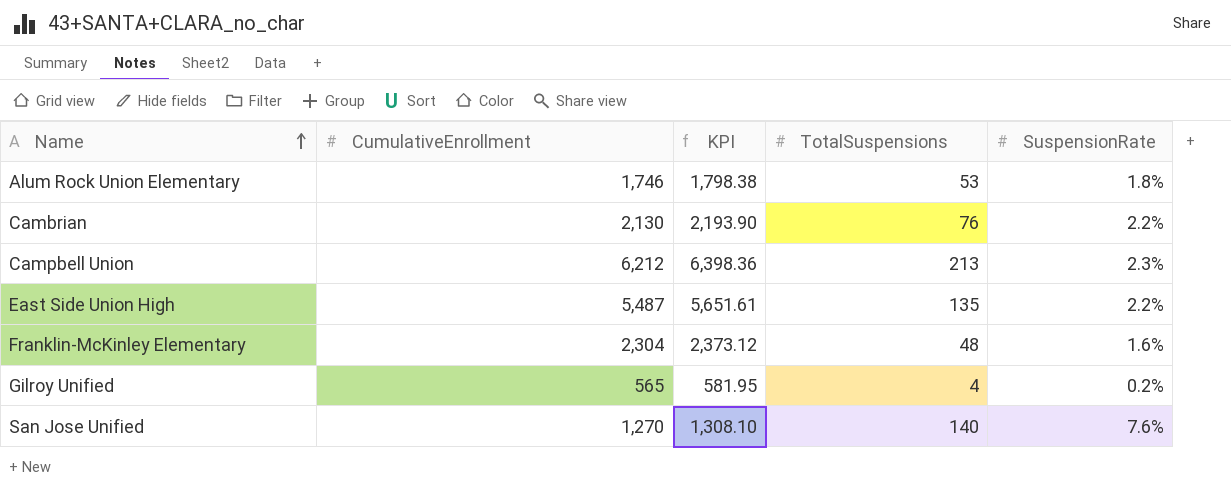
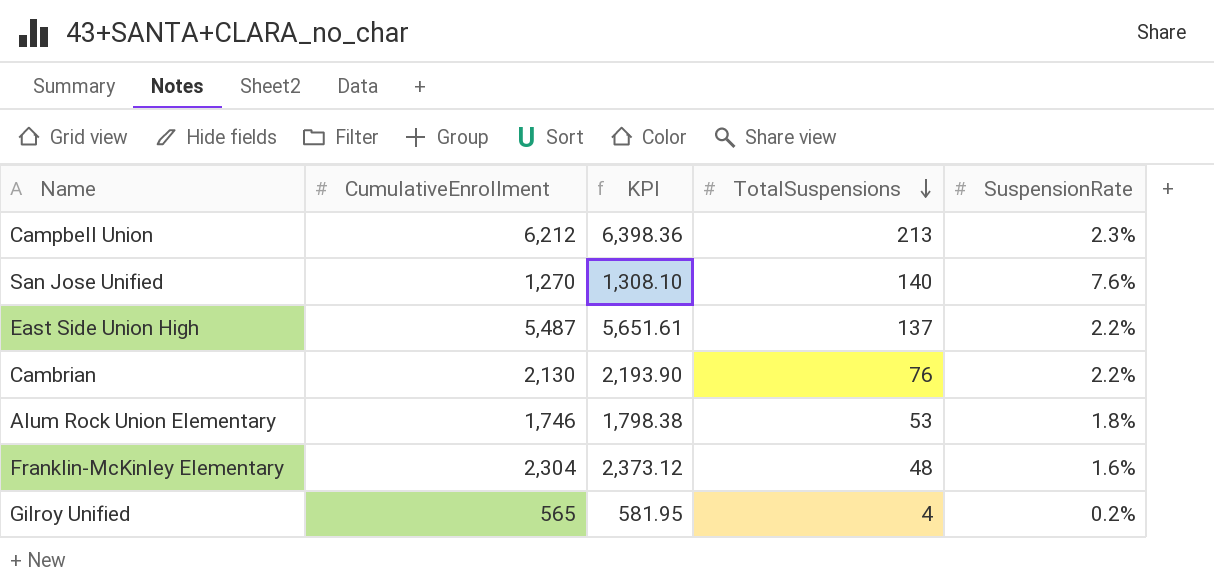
row order: Name ascending -> TotalSuspensions descending
East Side Union High | TotalSuspensions: 135 -> 137

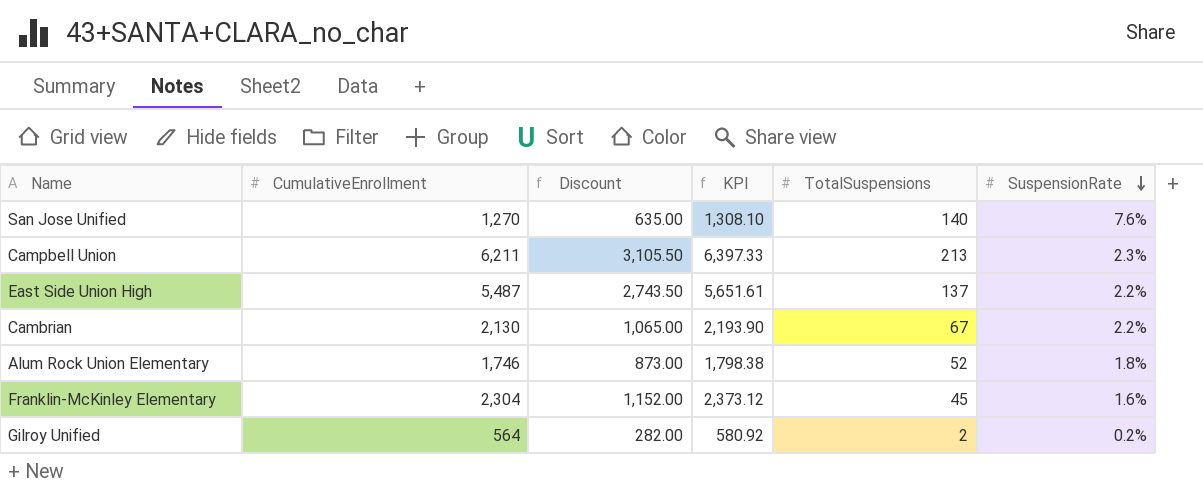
row order: TotalSuspensions descending -> SuspensionRate descending
column Discount | formula: none -> [CumulativeEnrollment] * 0.5
Campbell Union | CumulativeEnrollment: 6,212 -> 6,211
Campbell Union | KPI: 6,398.36 -> 6,397.33
Cambrian | TotalSuspensions: 76 -> 67
Alum Rock Union Elementary | TotalSuspensions: 53 -> 52
Franklin-McKinley Elementary | TotalSuspensions: 48 -> 45
Gilroy Unified | CumulativeEnrollment: 565 -> 564
Gilroy Unified | KPI: 581.95 -> 580.92
Gilroy Unified | TotalSuspensions: 4 -> 2

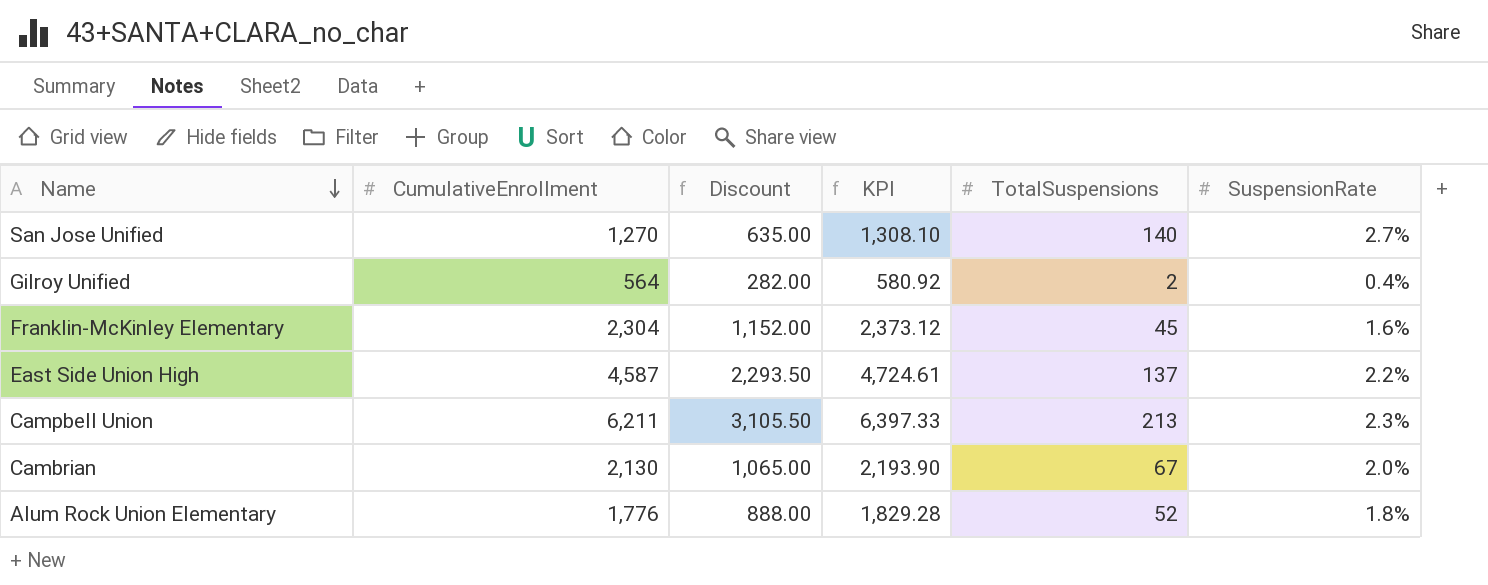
row order: SuspensionRate descending -> Name descending
San Jose Unified | SuspensionRate: 7.6% -> 2.7%
Gilroy Unified | SuspensionRate: 0.2% -> 0.4%
East Side Union High | CumulativeEnrollment: 5,487 -> 4,587
East Side Union High | Discount: 2,743.50 -> 2,293.50
East Side Union High | KPI: 5,651.61 -> 4,724.61
Cambrian | SuspensionRate: 2.2% -> 2.0%
Alum Rock Union Elementary | CumulativeEnrollment: 1,746 -> 1,776
Alum Rock Union Elementary | Discount: 873.00 -> 888.00
Alum Rock Union Elementary | KPI: 1,798.38 -> 1,829.28

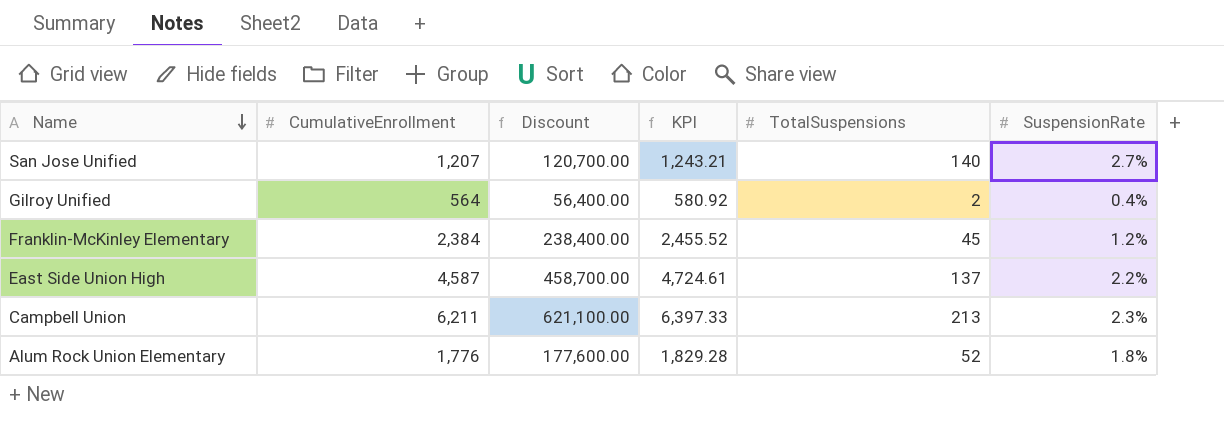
column Discount | formula: [CumulativeEnrollment] * 0.5 -> [CumulativeEnrollment] * 100
row Cambrian: 2,130 | 1,065.00 | 2,193.90 | 67 | 2.0% -> none
San Jose Unified | CumulativeEnrollment: 1,270 -> 1,207
San Jose Unified | KPI: 1,308.10 -> 1,243.21
Franklin-McKinley Elementary | CumulativeEnrollment: 2,304 -> 2,384
Franklin-McKinley Elementary | KPI: 2,373.12 -> 2,455.52
Franklin-McKinley Elementary | SuspensionRate: 1.6% -> 1.2%

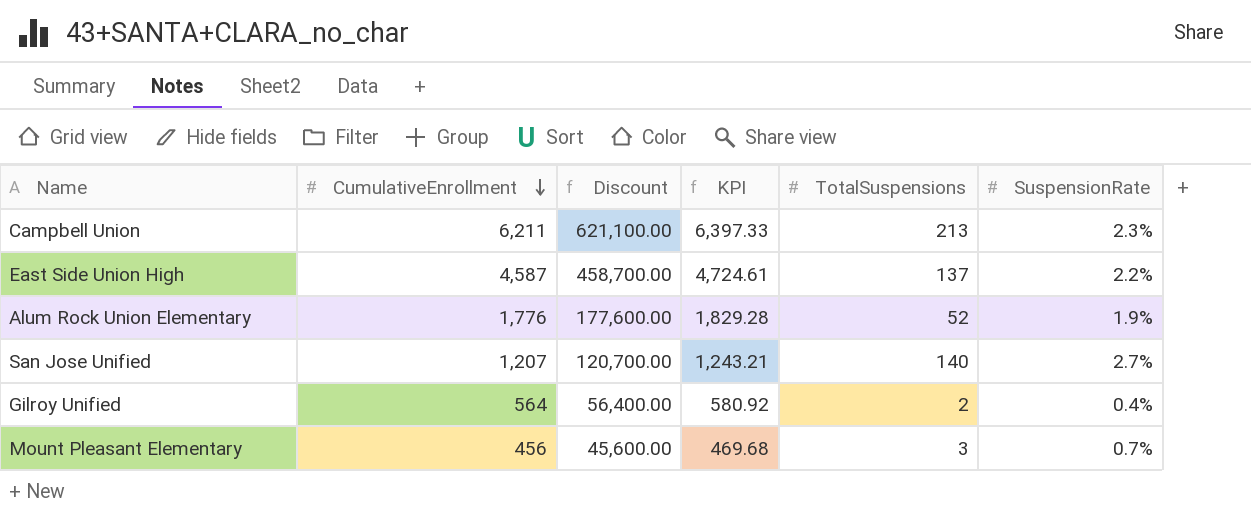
row order: Name descending -> CumulativeEnrollment descending
row Franklin-McKinley Elementary: 2,384 | 238,400.00 | 2,455.52 | 45 | 1.2% -> none
Alum Rock Union Elementary | SuspensionRate: 1.8% -> 1.9%
row Mount Pleasant Elementary: none -> 456 | 45,600.00 | 469.68 | 3 | 0.7%

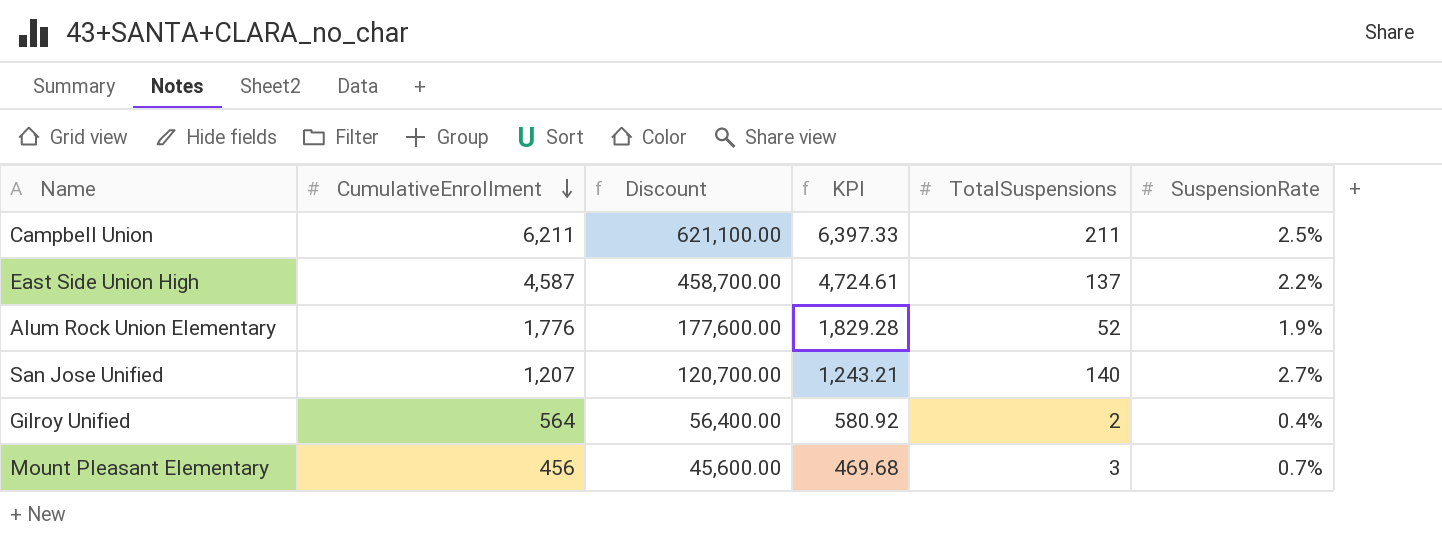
Campbell Union | TotalSuspensions: 213 -> 211
Campbell Union | SuspensionRate: 2.3% -> 2.5%

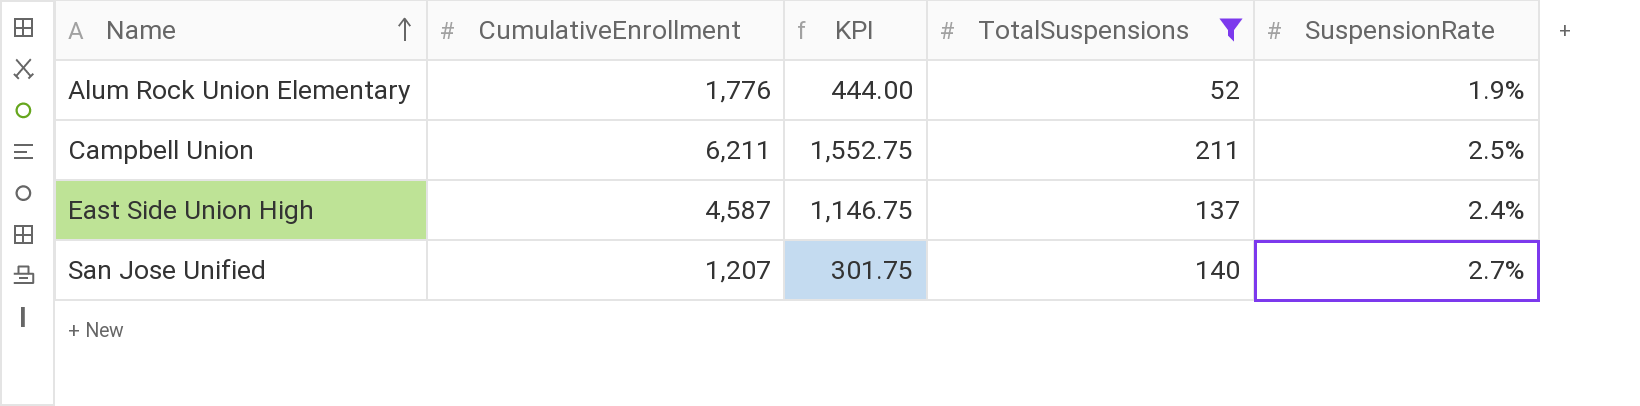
filter: none -> TotalSuspensions >= 52
row order: CumulativeEnrollment descending -> Name ascending
column Discount | formula: [CumulativeEnrollment] * 100 -> none
column KPI | formula: [CumulativeEnrollment] * 1.03 -> [CumulativeEnrollment] * 0.25
East Side Union High | SuspensionRate: 2.2% -> 2.4%

